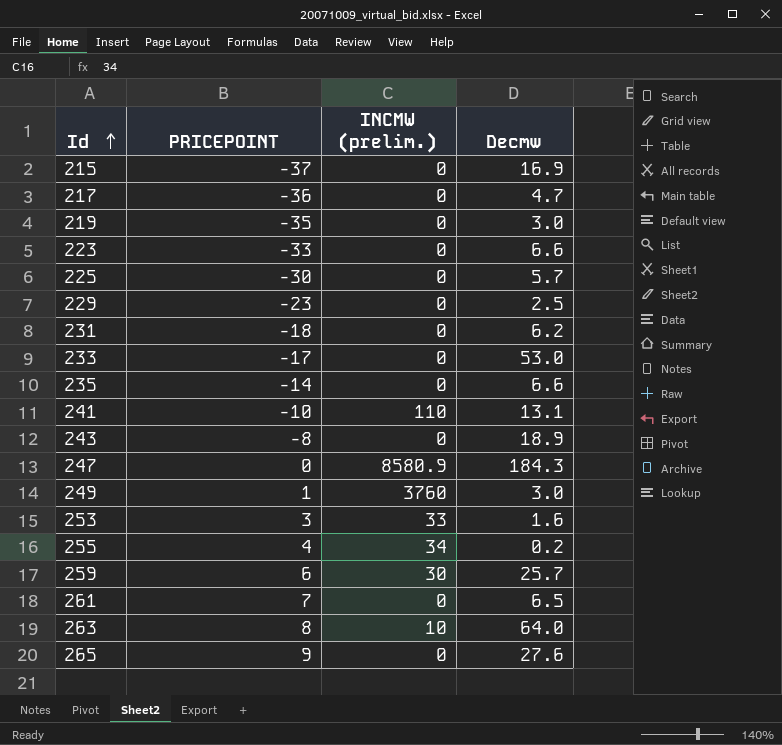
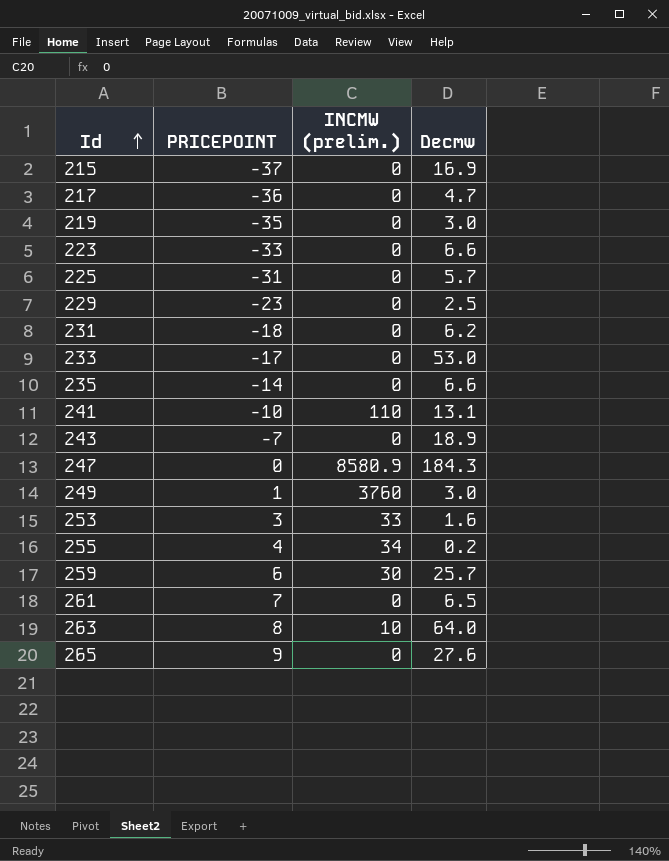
225 | PRICEPOINT: -30 -> -31
243 | PRICEPOINT: -8 -> -7

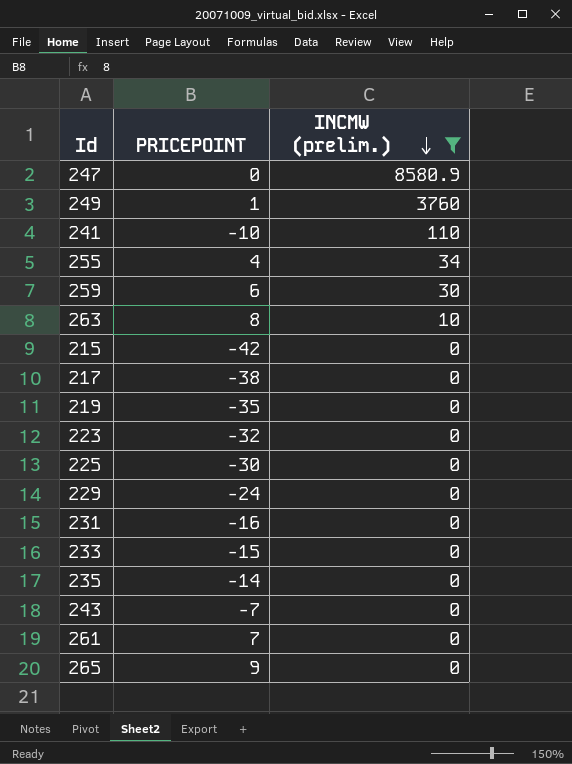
filter: none -> INCMW (prelim.) != 33
row order: Id ascending -> INCMW (prelim.) descending
column Decmw | position: 4 -> none
215 | PRICEPOINT: -37 -> -42
217 | PRICEPOINT: -36 -> -38
223 | PRICEPOINT: -33 -> -32
225 | PRICEPOINT: -31 -> -30
229 | PRICEPOINT: -23 -> -24
231 | PRICEPOINT: -18 -> -16
233 | PRICEPOINT: -17 -> -15

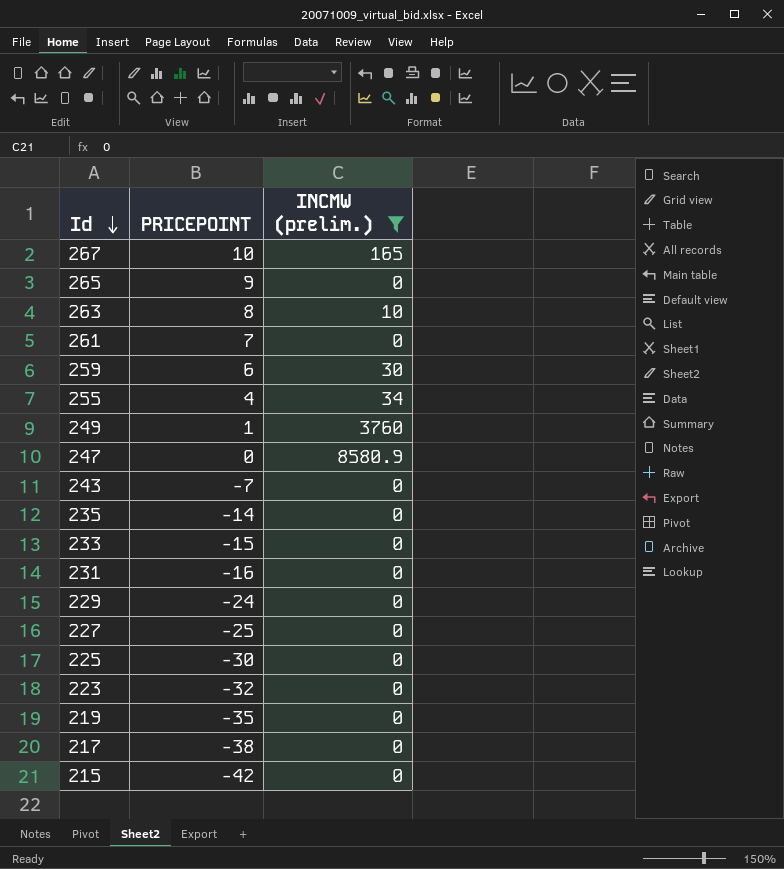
row order: INCMW (prelim.) descending -> Id descending
row 241: -10 | 110 -> none
row 267: none -> 10 | 165
row 227: none -> -25 | 0

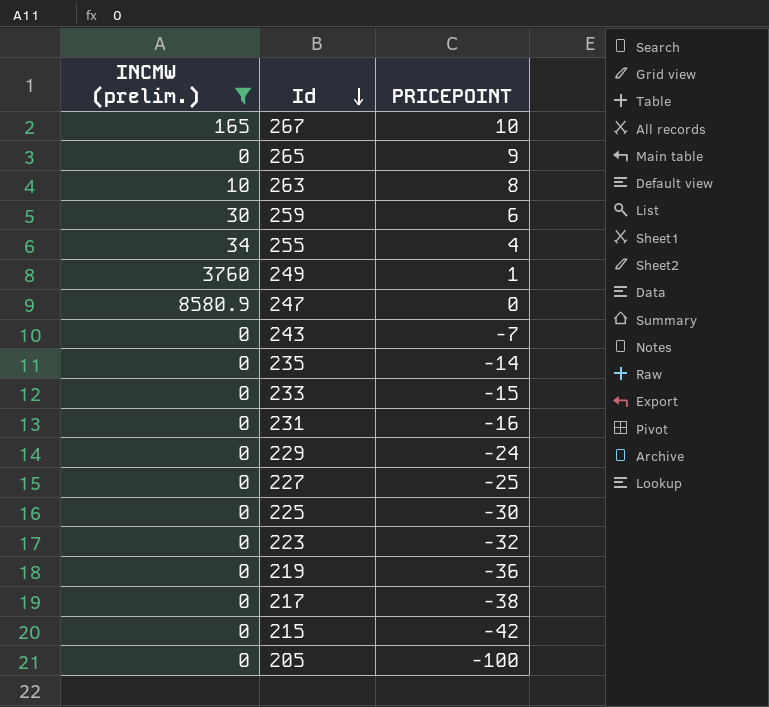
column INCMW (prelim.) | position: 3 -> 1
row 261: 7 | 0 -> none
219 | PRICEPOINT: -35 -> -36
row 205: none -> 0 | -100

